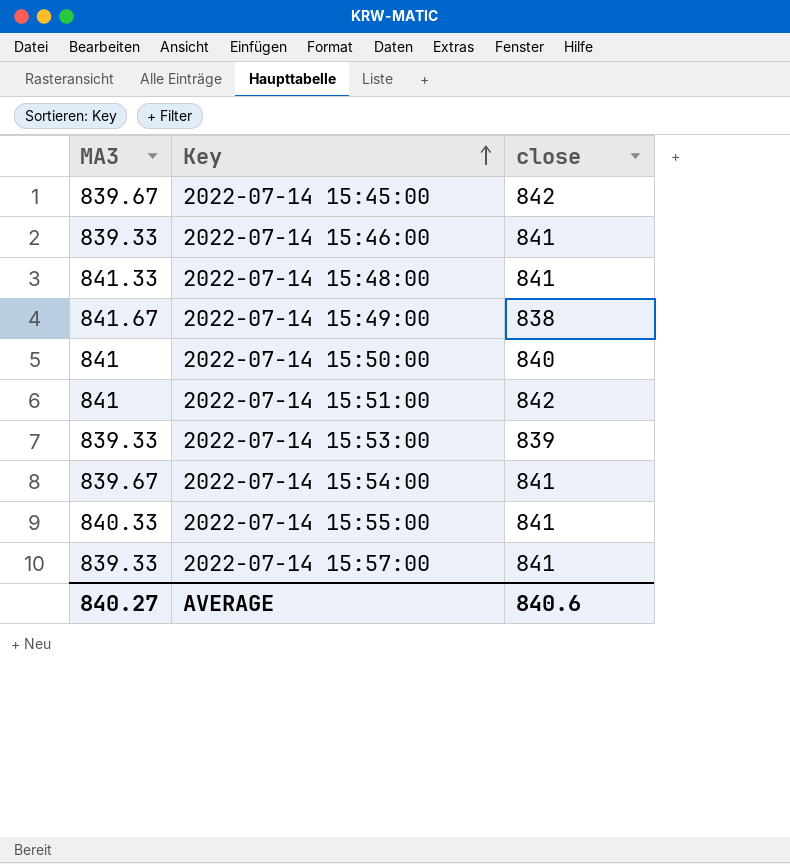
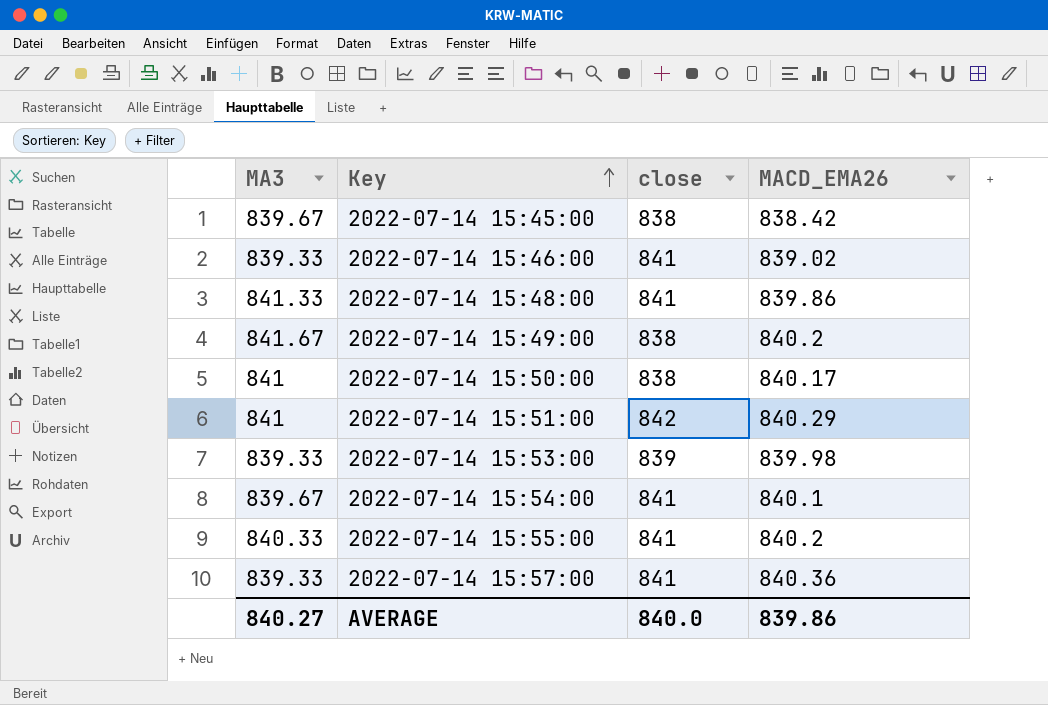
column MACD_EMA26 | position: none -> 4
2022-07-14 15:45:00 | close: 842 -> 838
2022-07-14 15:50:00 | close: 840 -> 838
AVERAGE | close: 840.6 -> 840.0

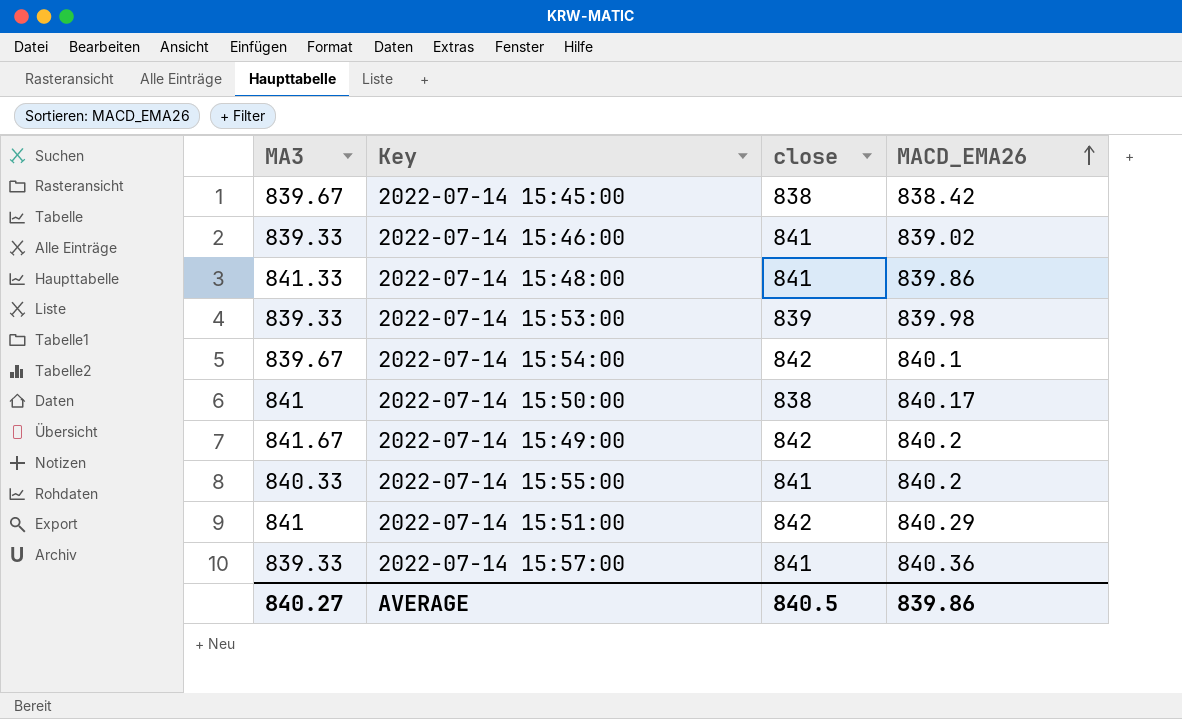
row order: Key ascending -> MACD_EMA26 ascending
2022-07-14 15:54:00 | close: 841 -> 842
2022-07-14 15:49:00 | close: 838 -> 842
AVERAGE | close: 840.0 -> 840.5

